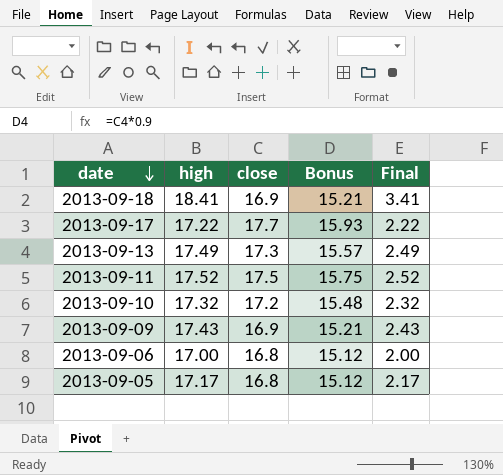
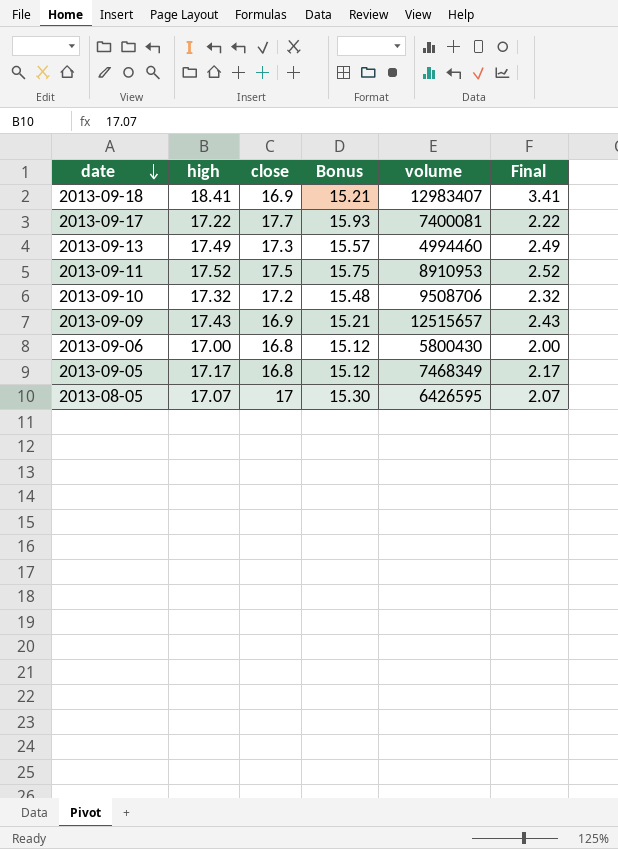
column volume | position: none -> 5
row 2013-08-05: none -> 17.07 | 17 | 15.30 | 6426595 | 2.07

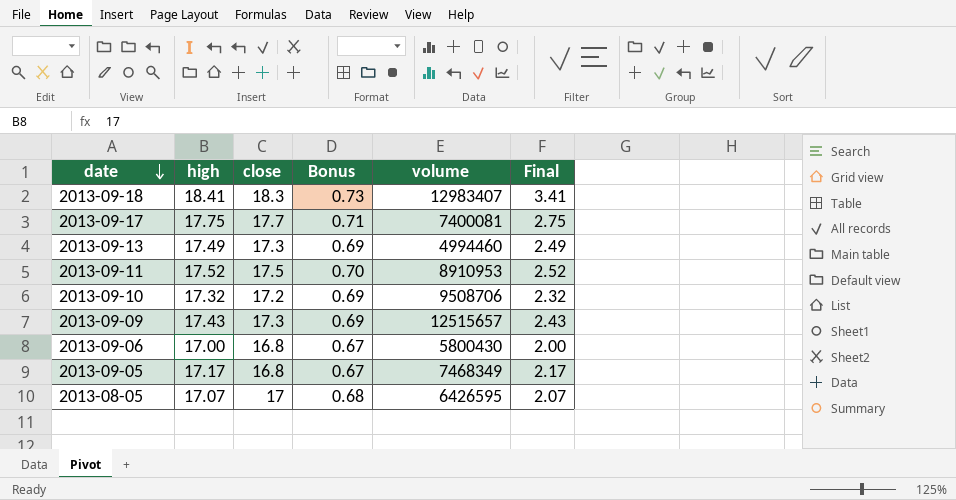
column Bonus | formula: [close] * 0.9 -> [close] * 0.04
2013-09-18 | close: 16.9 -> 18.3
2013-09-17 | high: 17.22 -> 17.75
2013-09-17 | Final: 2.22 -> 2.75
2013-09-09 | close: 16.9 -> 17.3

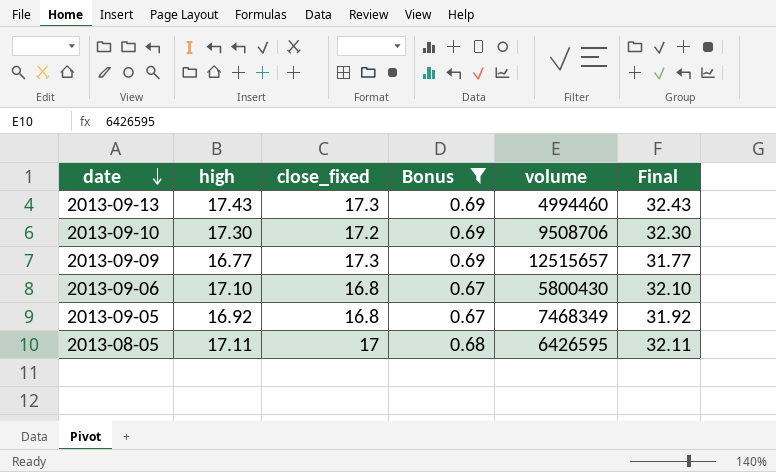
filter: none -> Bonus <= 0.69
column name: close -> close_fixed
column Final | formula: [high] - 15 -> [high] + 15
2013-09-13 | high: 17.49 -> 17.43
2013-09-10 | high: 17.32 -> 17.30
2013-09-09 | high: 17.43 -> 16.77
2013-09-06 | high: 17.00 -> 17.10
2013-09-05 | high: 17.17 -> 16.92
2013-08-05 | high: 17.07 -> 17.11

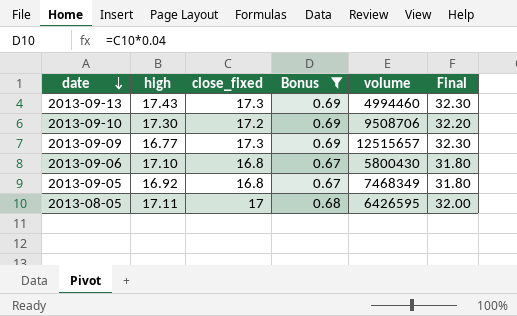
column Final | formula: [high] + 15 -> [close_fixed] + 15

